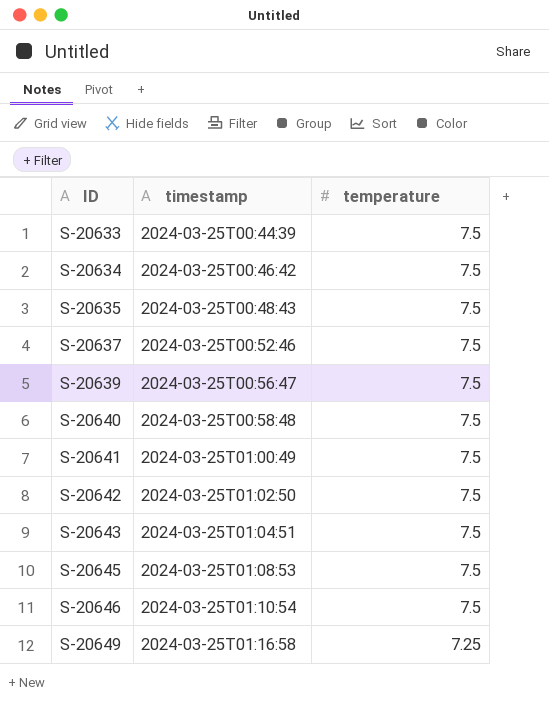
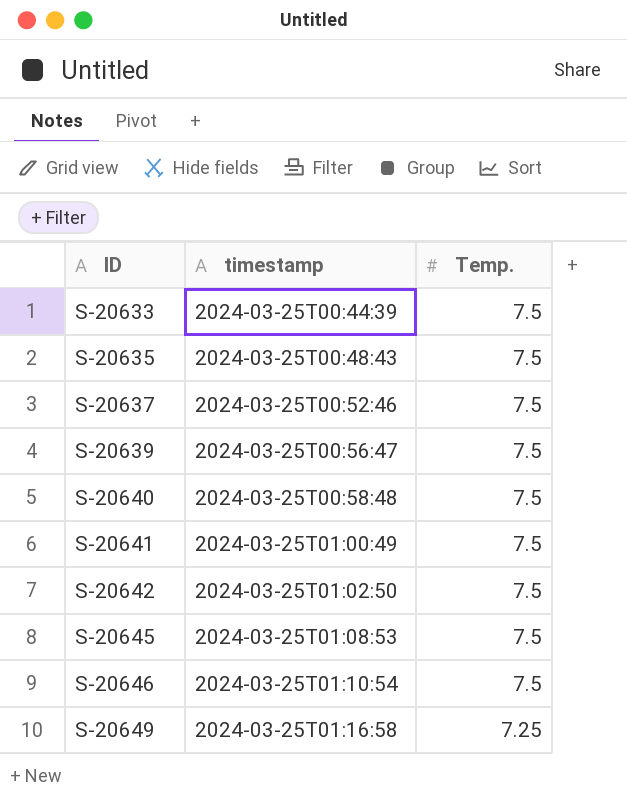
column name: temperature -> Temp.
row S-20634: 2024-03-25T00:46:42 | 7.5 -> none
row S-20643: 2024-03-25T01:04:51 | 7.5 -> none

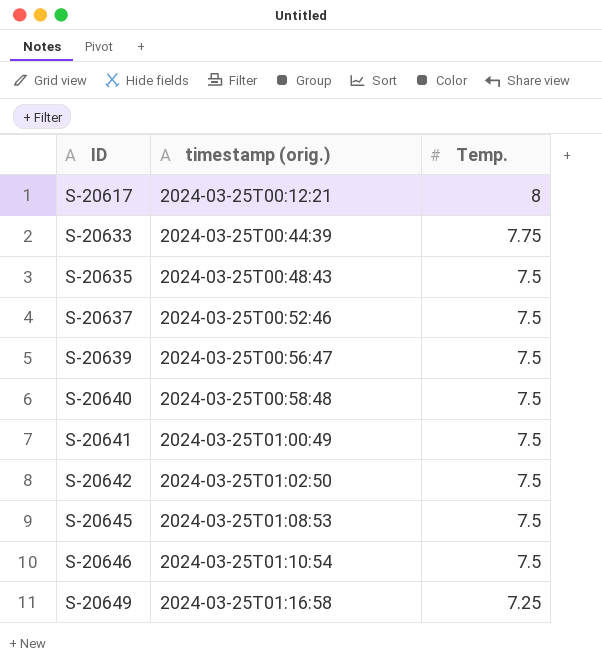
column name: timestamp -> timestamp (orig.)
row S-20617: none -> 2024-03-25T00:12:21 | 8
S-20633 | Temp.: 7.5 -> 7.75

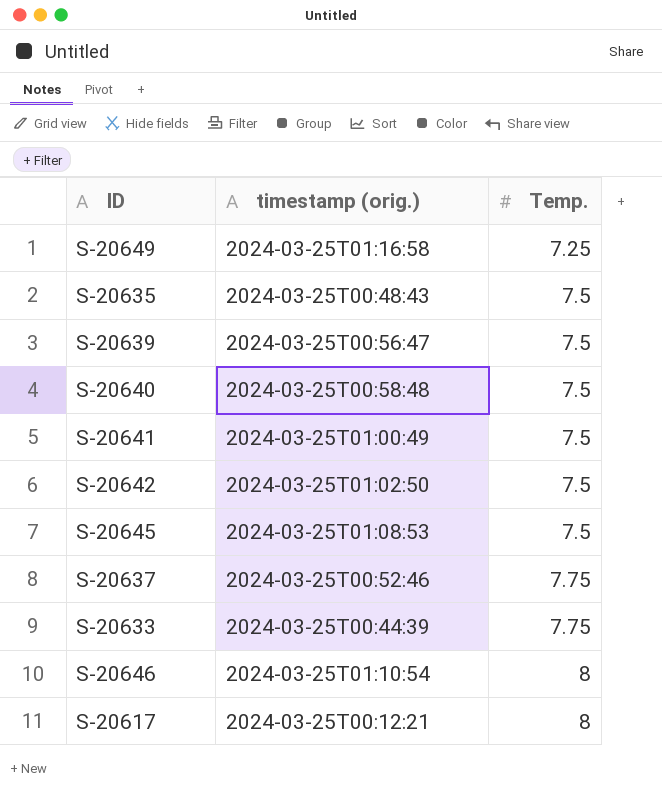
row order: ID ascending -> Temp. ascending
S-20637 | Temp.: 7.5 -> 7.75
S-20646 | Temp.: 7.5 -> 8

